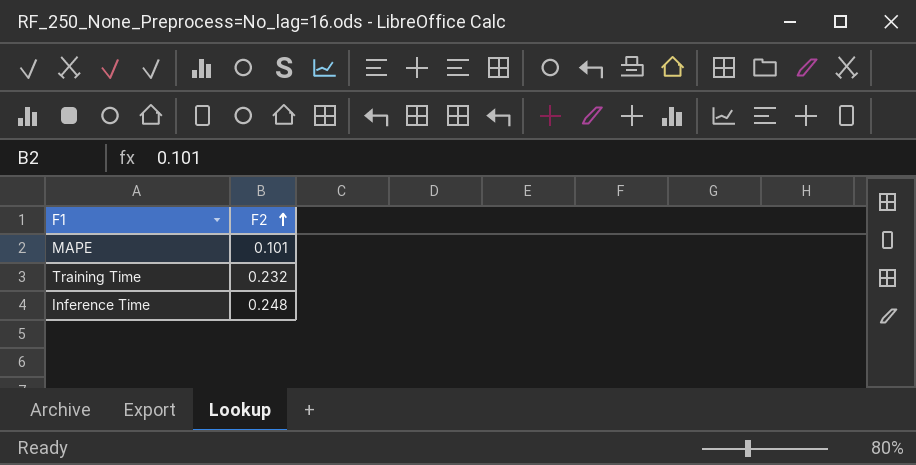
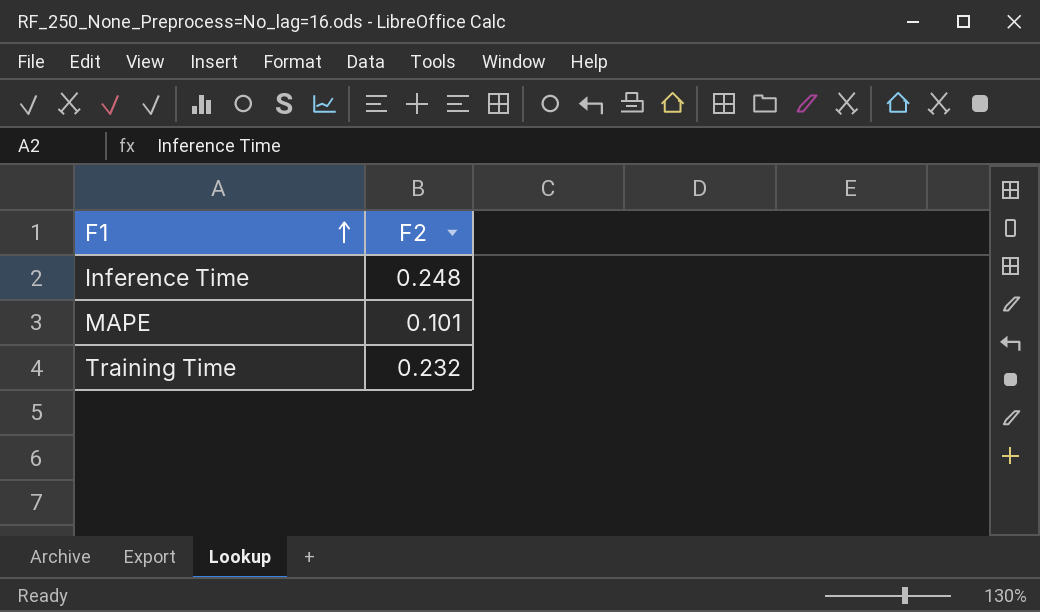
row order: F2 ascending -> F1 ascending

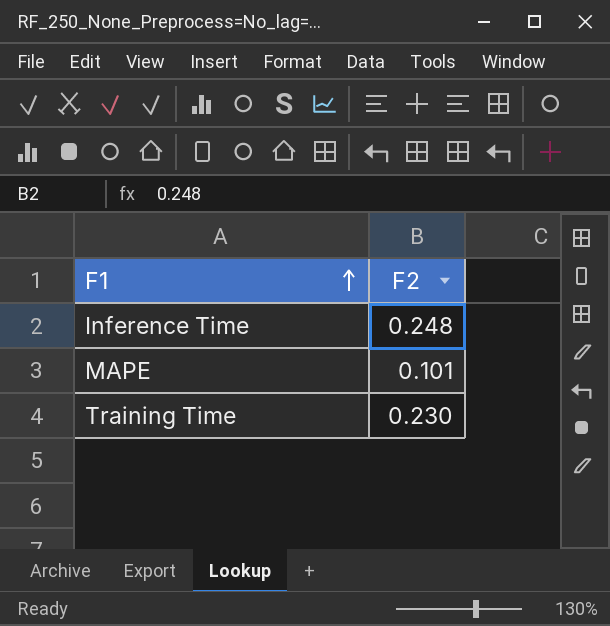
Training Time | F2: 0.232 -> 0.230

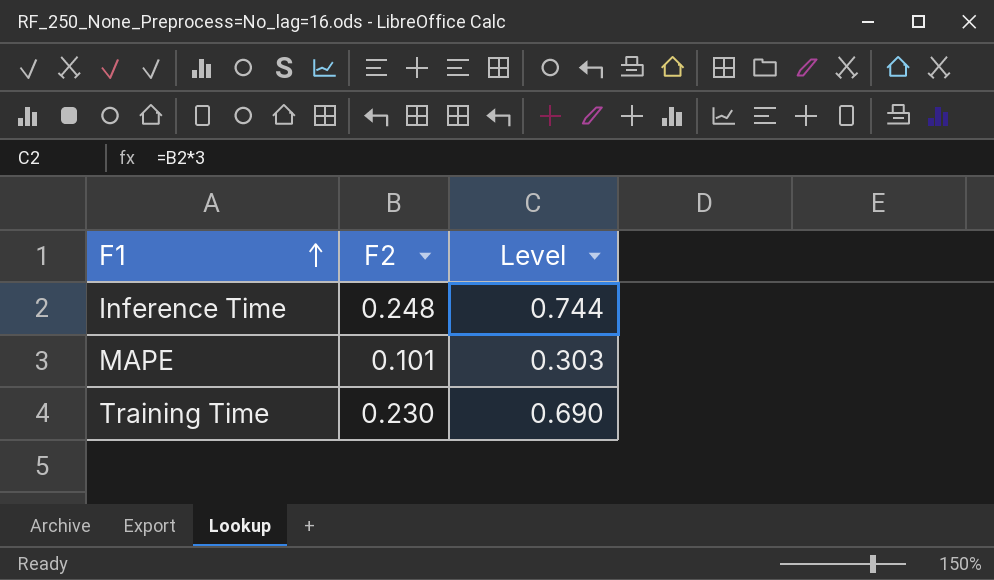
column Level | formula: none -> [F2] * 3

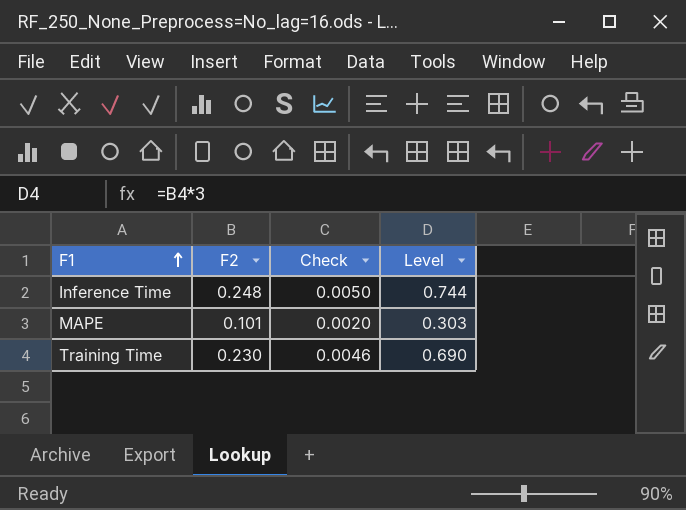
column Check | formula: none -> [F2] * 0.02

